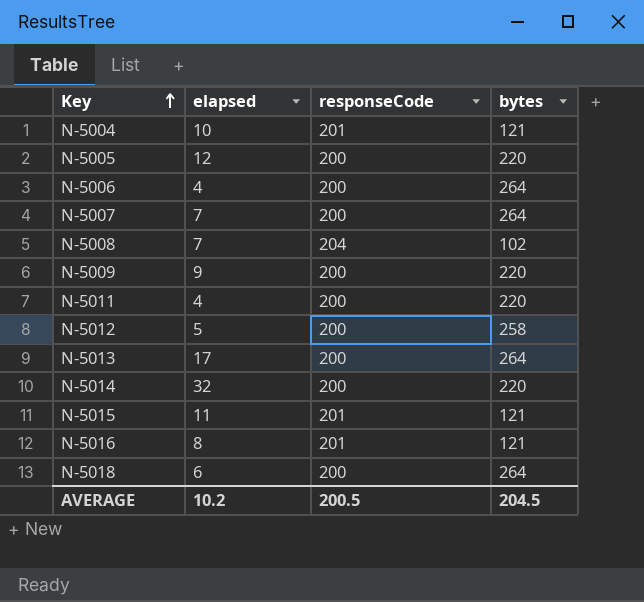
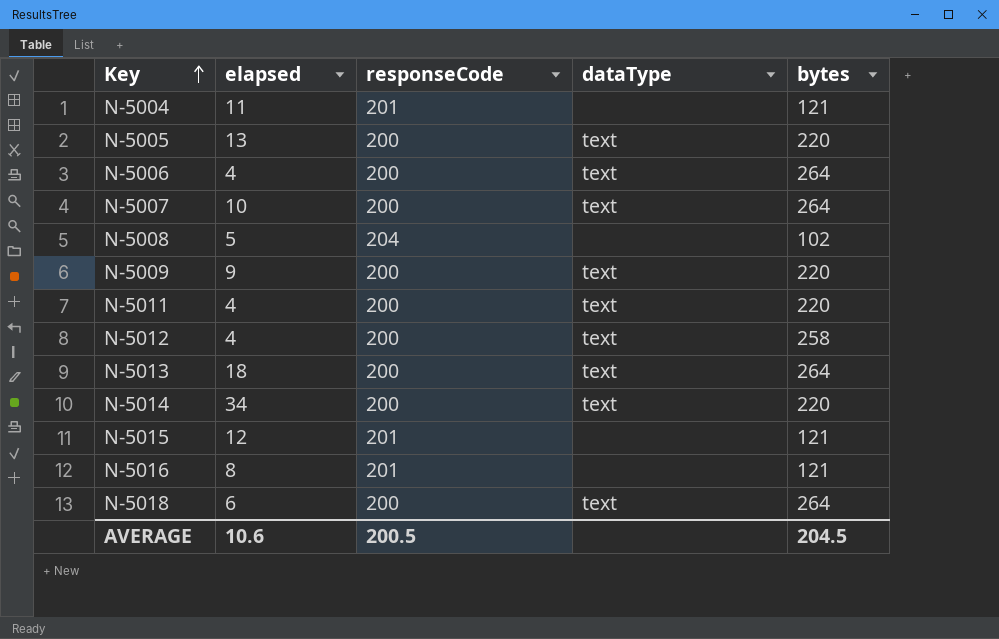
column dataType | position: none -> 4
N-5004 | elapsed: 10 -> 11
N-5005 | elapsed: 12 -> 13
N-5007 | elapsed: 7 -> 10
N-5008 | elapsed: 7 -> 5
N-5012 | elapsed: 5 -> 4
N-5013 | elapsed: 17 -> 18
N-5014 | elapsed: 32 -> 34
N-5015 | elapsed: 11 -> 12
AVERAGE | elapsed: 10.2 -> 10.6

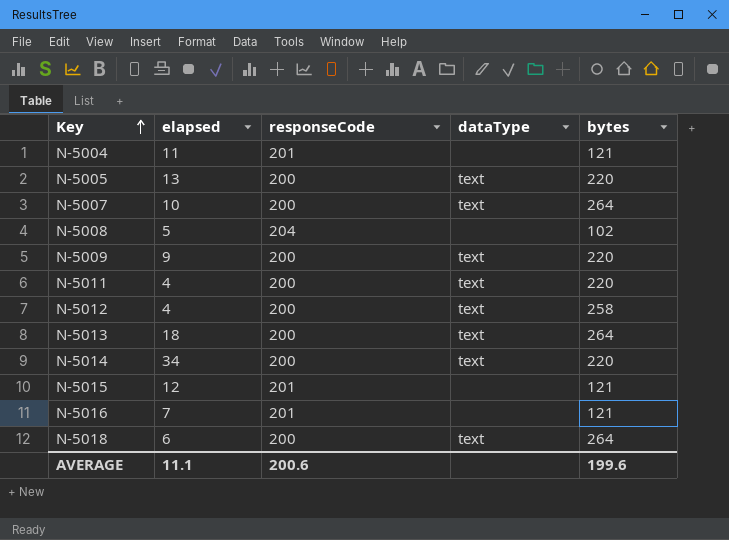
row N-5006: 4 | 200 | text | 264 -> none
N-5016 | elapsed: 8 -> 7
AVERAGE | elapsed: 10.6 -> 11.1
AVERAGE | responseCode: 200.5 -> 200.6
AVERAGE | bytes: 204.5 -> 199.6

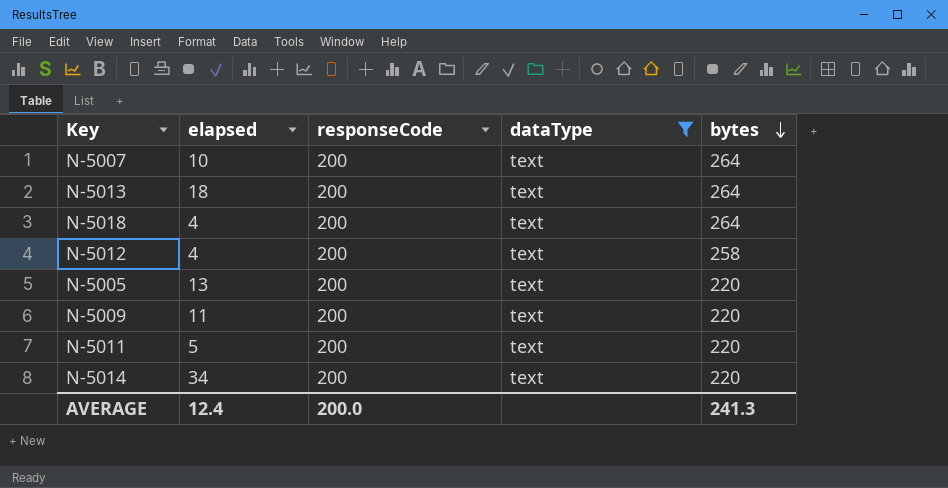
filter: none -> dataType = text
row order: Key ascending -> bytes descending
N-5018 | elapsed: 6 -> 4
N-5009 | elapsed: 9 -> 11
N-5011 | elapsed: 4 -> 5
AVERAGE | elapsed: 11.1 -> 12.4
AVERAGE | responseCode: 200.6 -> 200.0
AVERAGE | bytes: 199.6 -> 241.3

